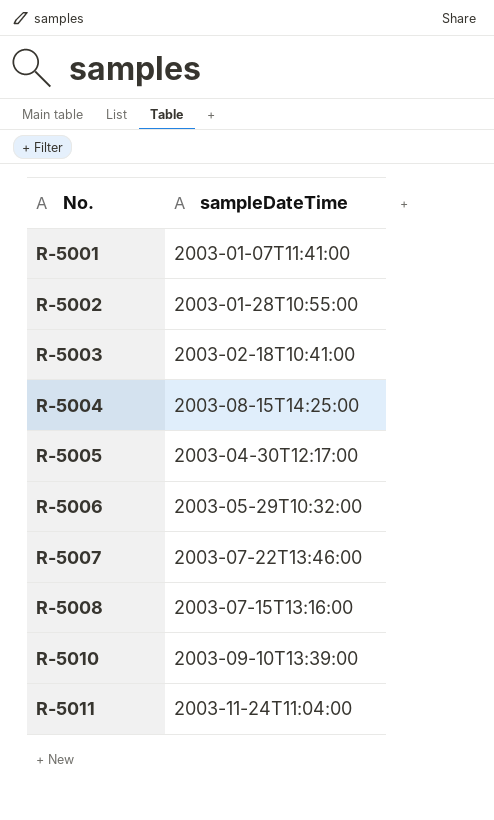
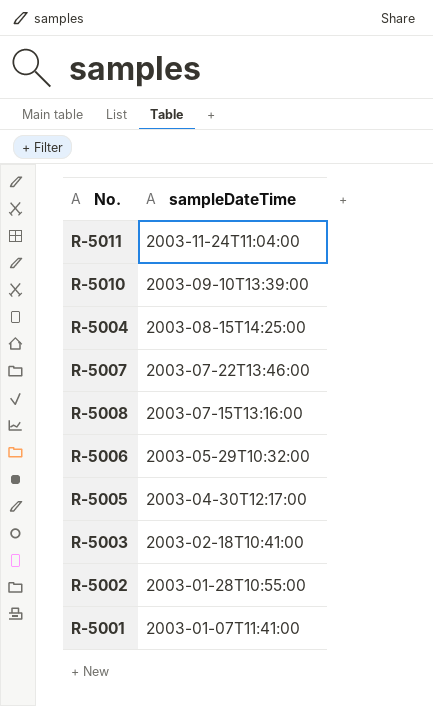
row order: No. ascending -> sampleDateTime descending

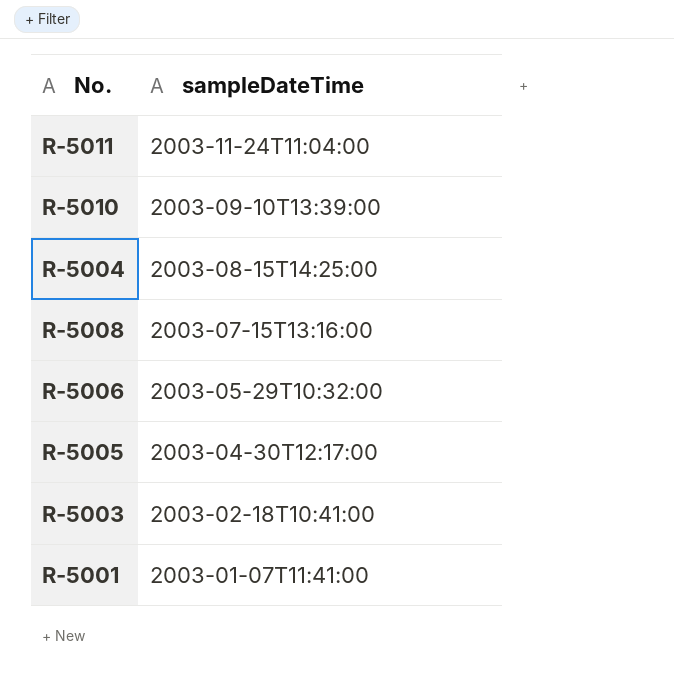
row R-5007: 2003-07-22T13:46:00 -> none
row R-5002: 2003-01-28T10:55:00 -> none

